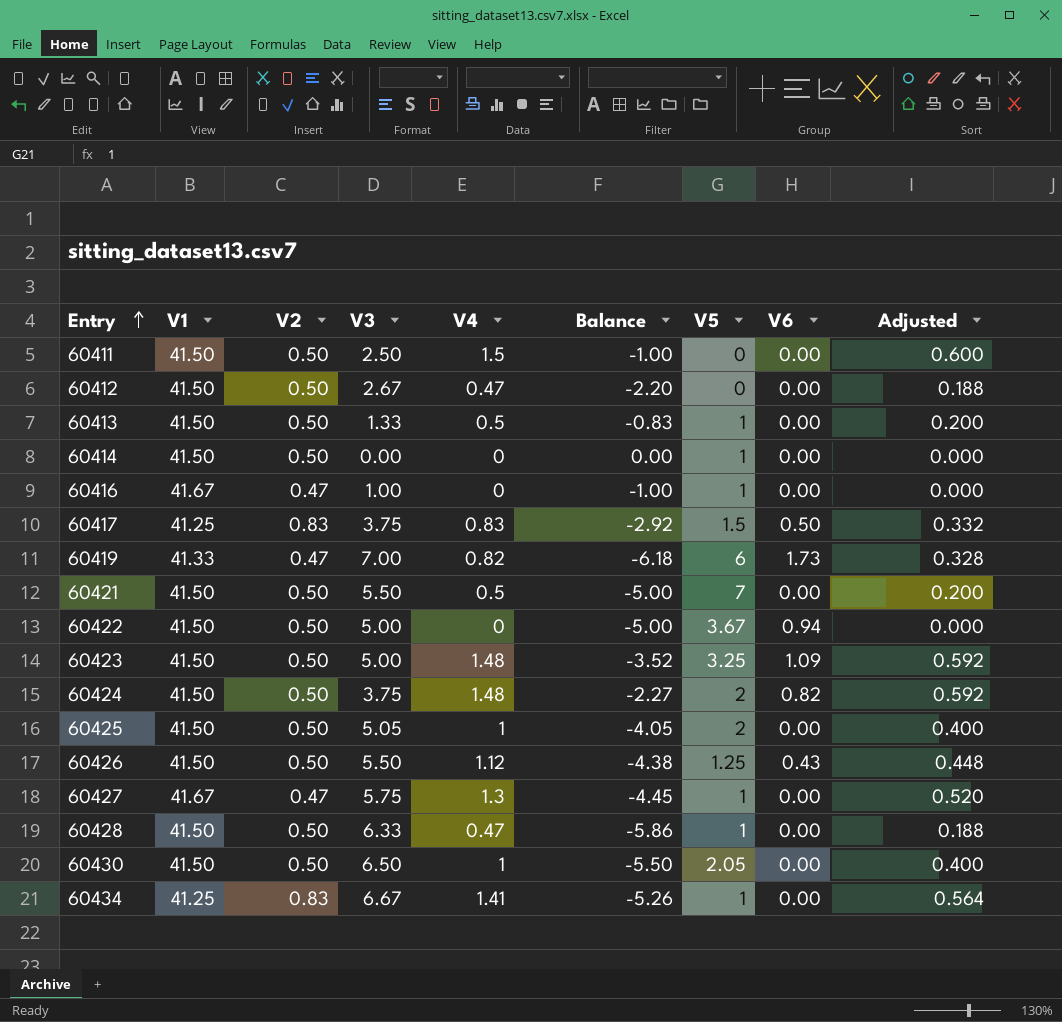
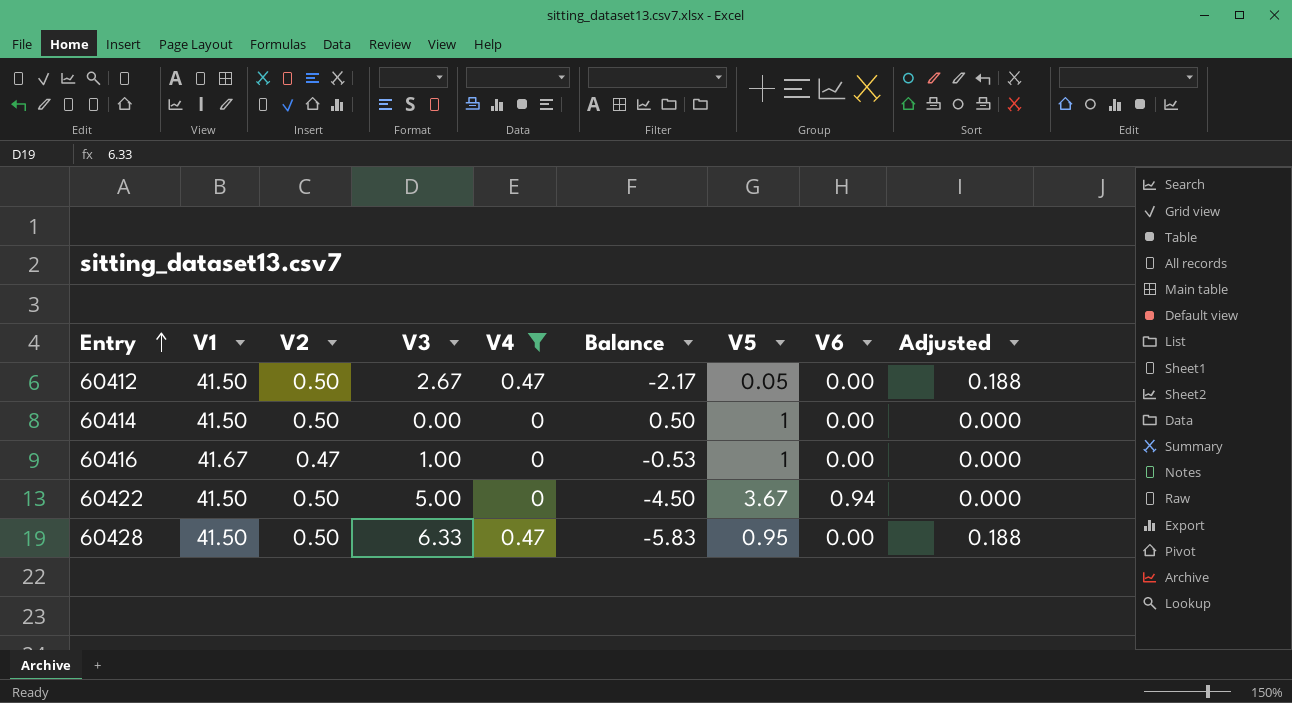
filter: none -> V4 <= 0.47
column Balance | formula: [V4] - [V3] -> [V2] - [V3]
60412 | V5: 0 -> 0.05
60428 | V5: 1 -> 0.95

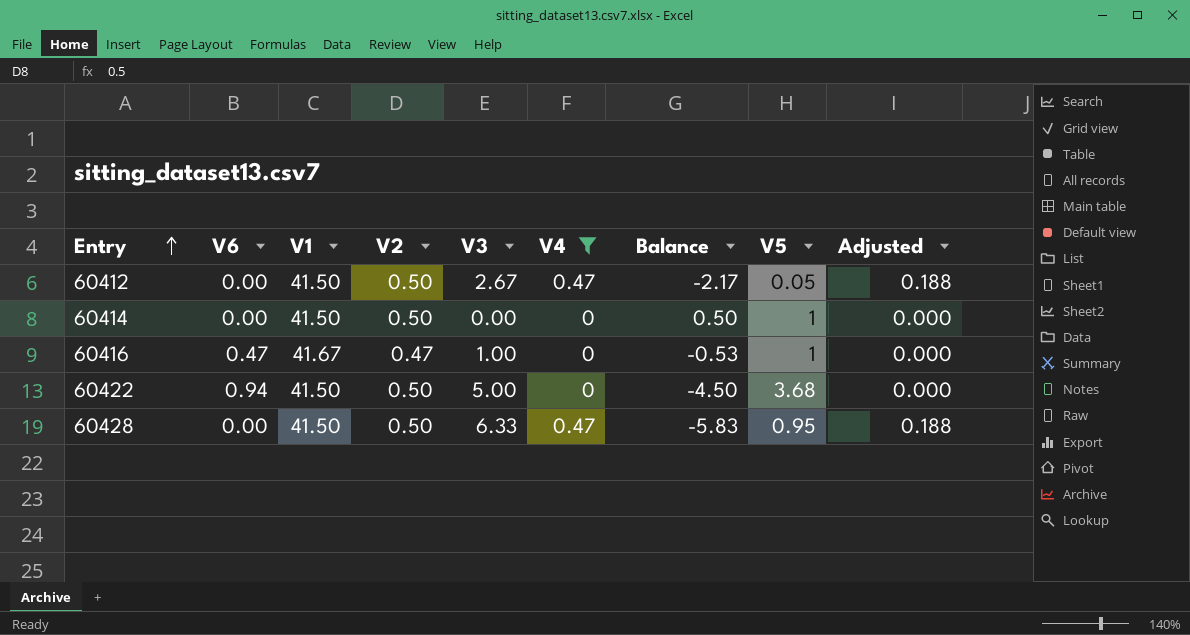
column V6 | position: 8 -> 2
60416 | V6: 0.00 -> 0.47
60422 | V5: 3.67 -> 3.68

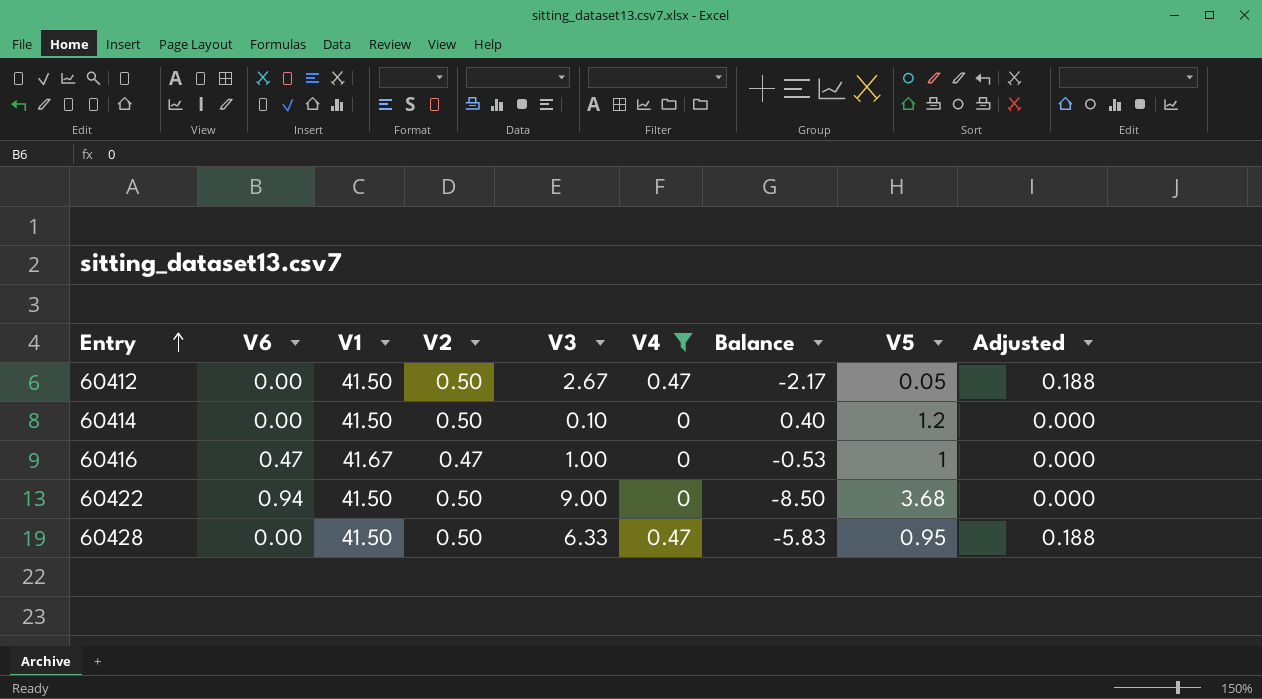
60414 | V3: 0.00 -> 0.10
60414 | Balance: 0.50 -> 0.40
60414 | V5: 1 -> 1.2
60422 | V3: 5.00 -> 9.00
60422 | Balance: -4.50 -> -8.50

